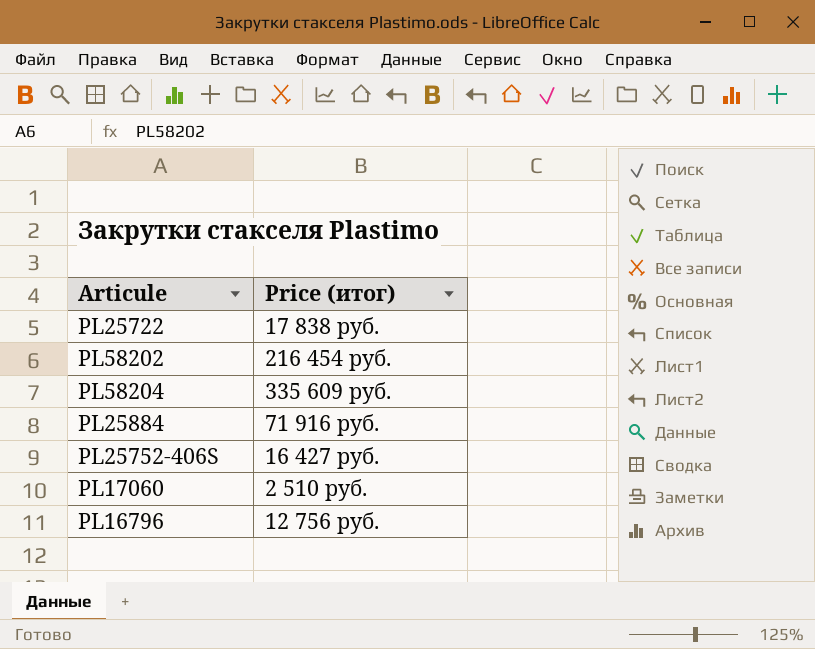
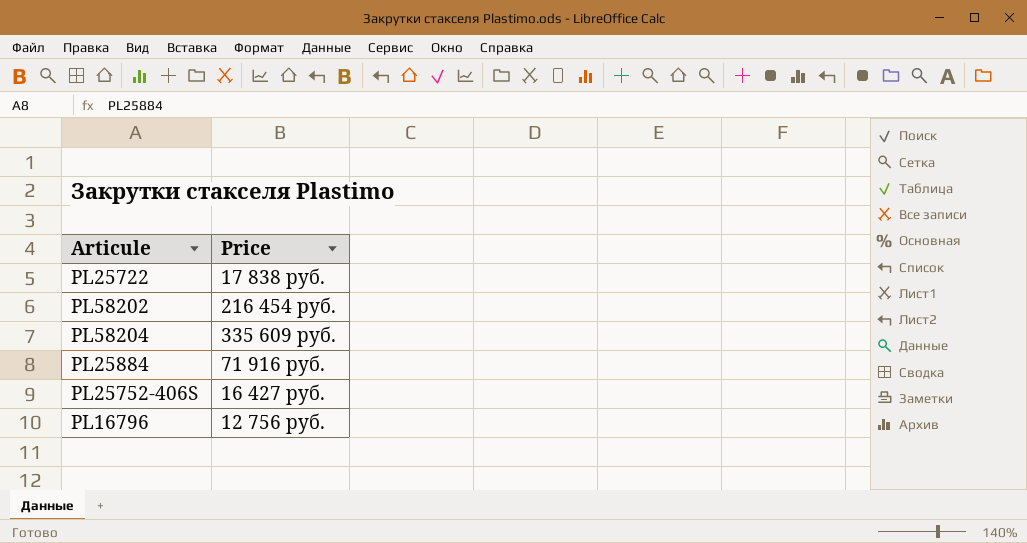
column name: Price (итог) -> Price
row PL17060: 2 510 руб. -> none

